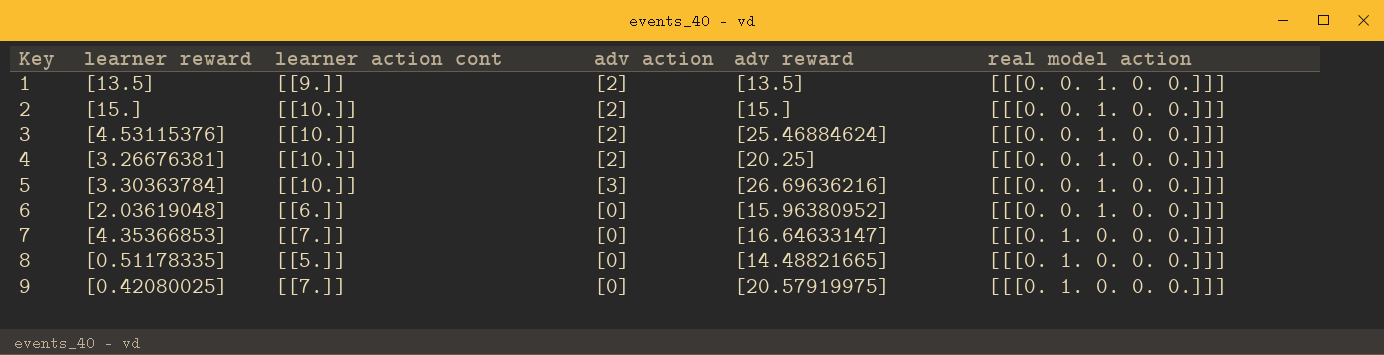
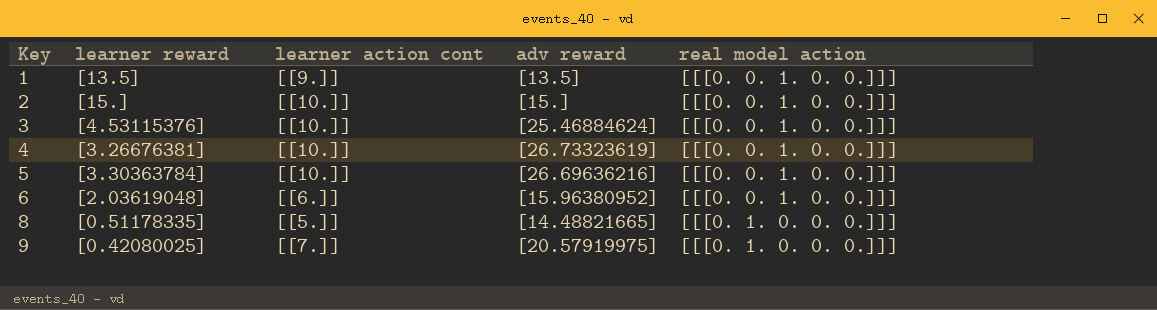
column adv action | position: 4 -> none
row 7: [4.35366853] | [[7.]] | [0] | [16.64633147] | [[[0. 1. 0. 0. 0.]]] -> none
4 | adv reward: [20.25] -> [26.73323619]

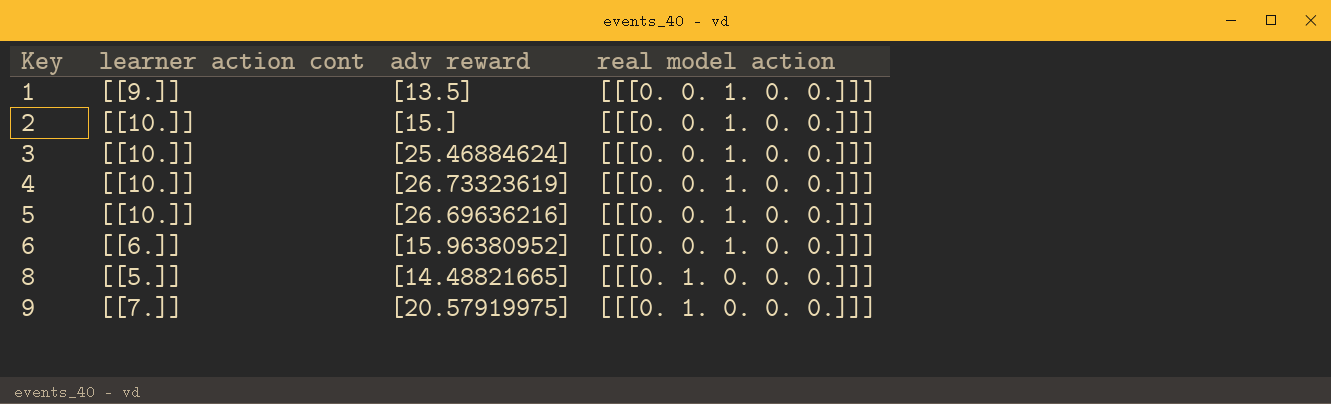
column learner reward | position: 2 -> none

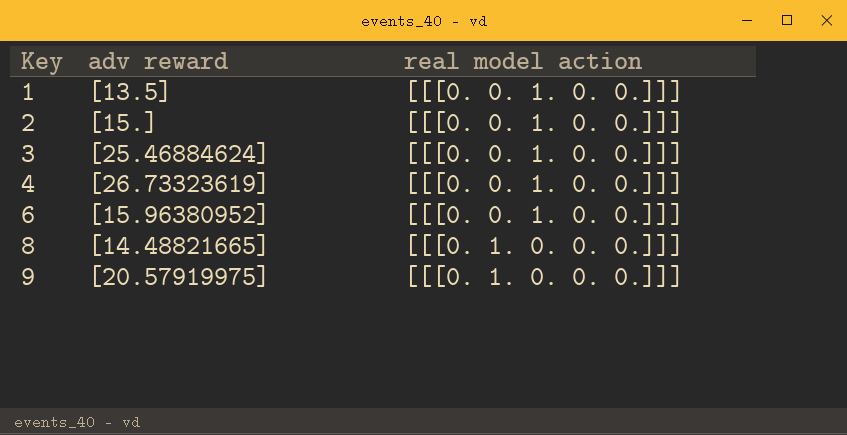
column learner action cont | position: 2 -> none
row 5: [[10.]] | [26.69636216] | [[[0. 0. 1. 0. 0.]]] -> none

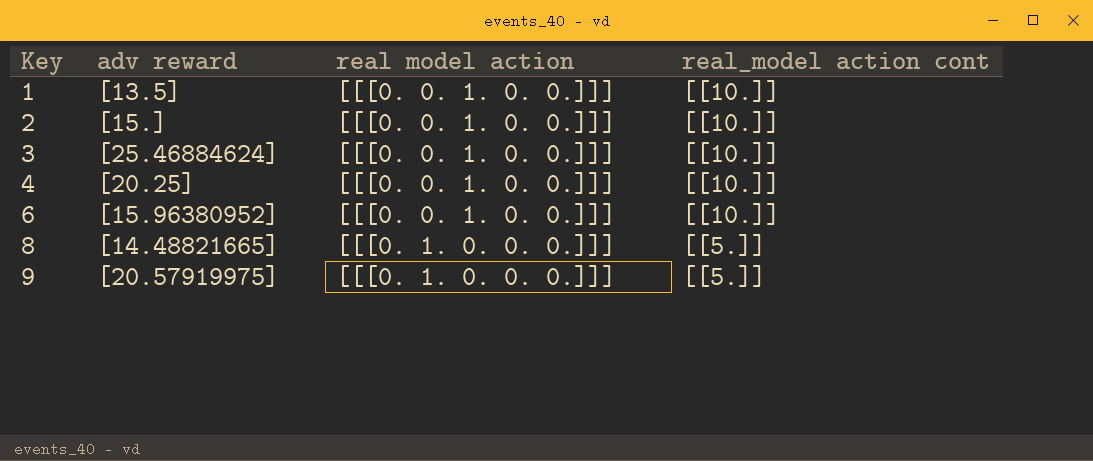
column real_model action cont | position: none -> 4
4 | adv reward: [26.73323619] -> [20.25]

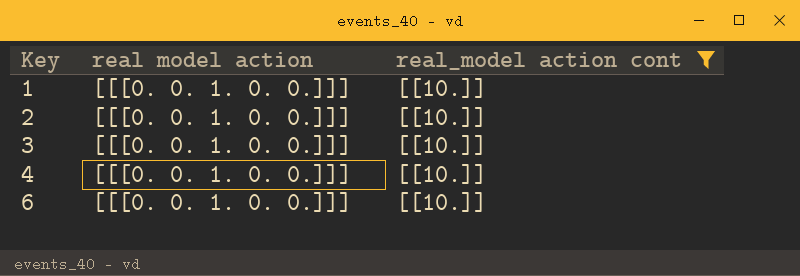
filter: none -> real_model action cont = [[10.]]
column adv reward | position: 2 -> none

